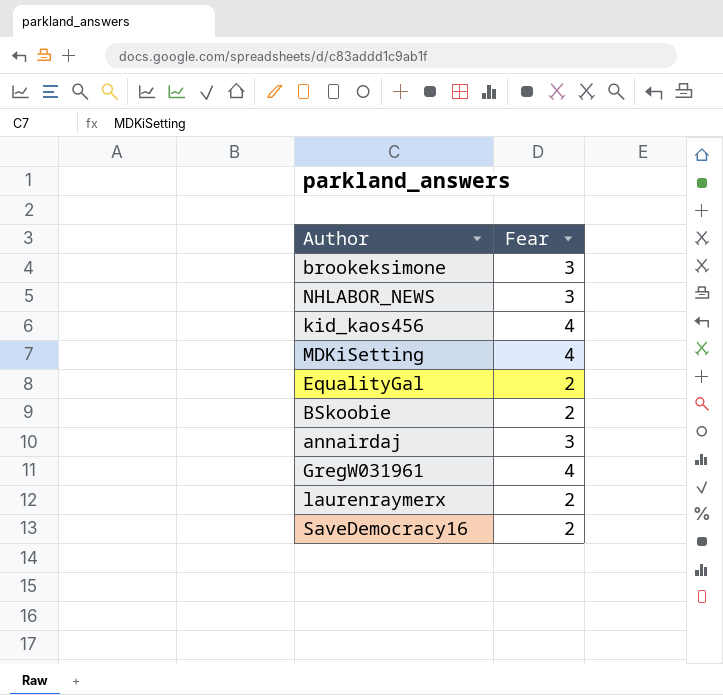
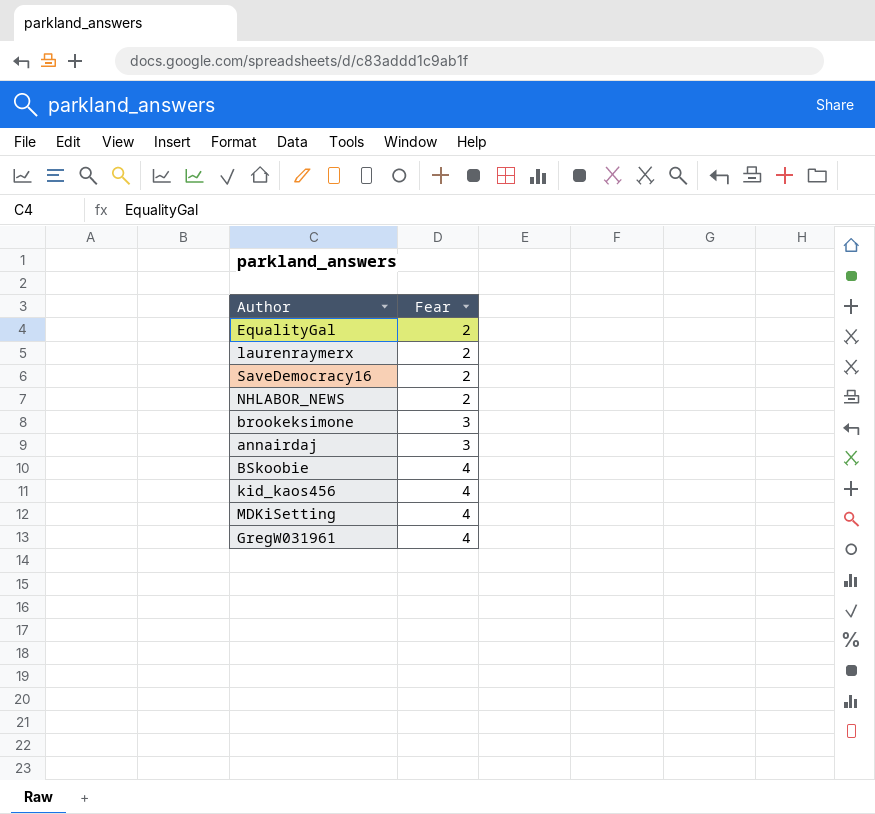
row order: none -> Fear ascending
NHLABOR_NEWS | Fear: 3 -> 2
BSkoobie | Fear: 2 -> 4

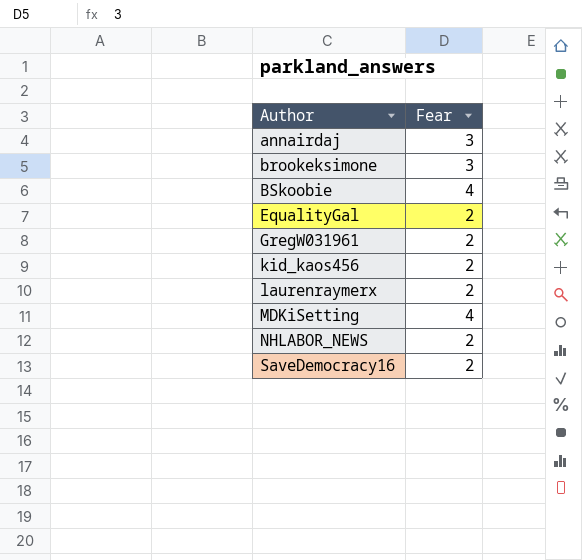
row order: Fear ascending -> Author ascending
GregW031961 | Fear: 4 -> 2
kid_kaos456 | Fear: 4 -> 2

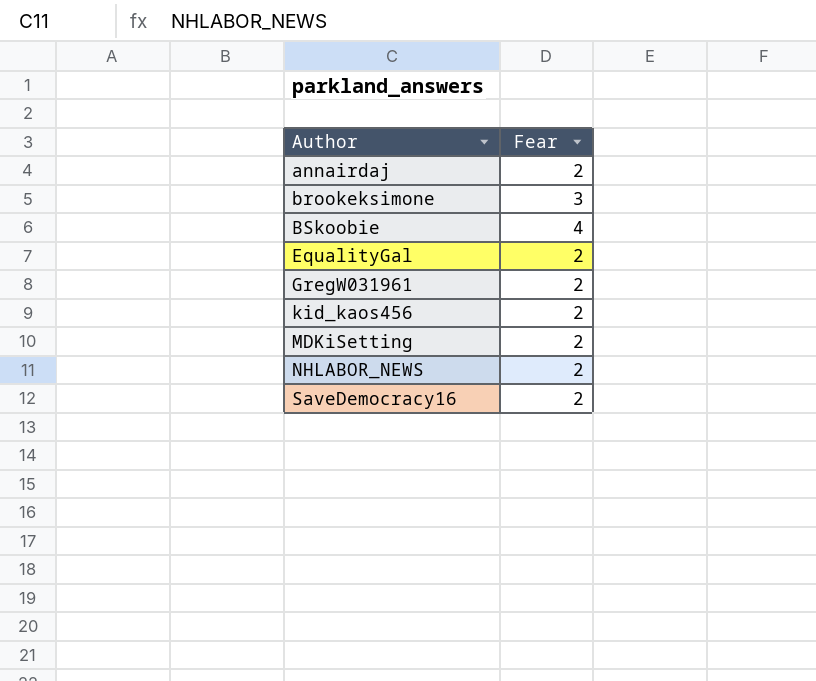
row laurenraymerx: 2 -> none
annairdaj | Fear: 3 -> 2
MDKiSetting | Fear: 4 -> 2

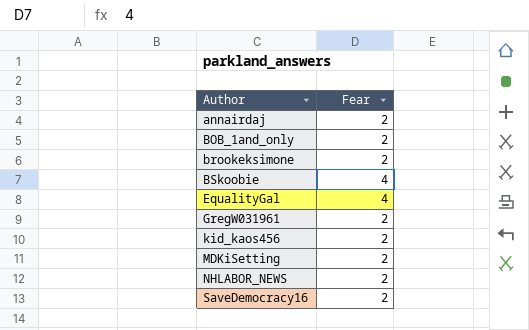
row BOB_1and_only: none -> 2
brookeksimone | Fear: 3 -> 2
EqualityGal | Fear: 2 -> 4

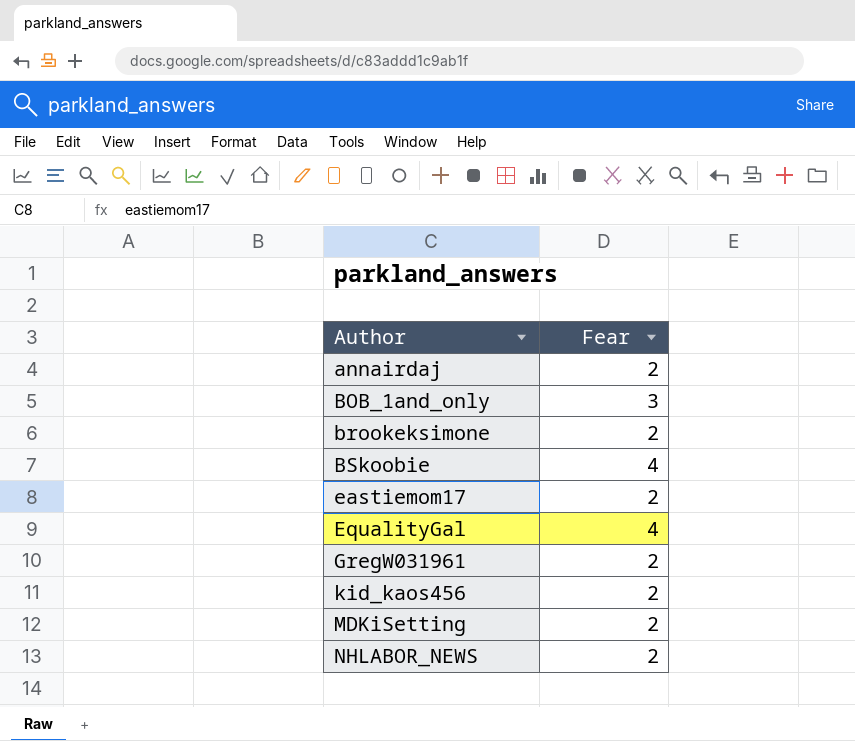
row SaveDemocracy16: 2 -> none
BOB_1and_only | Fear: 2 -> 3
row eastiemom17: none -> 2

